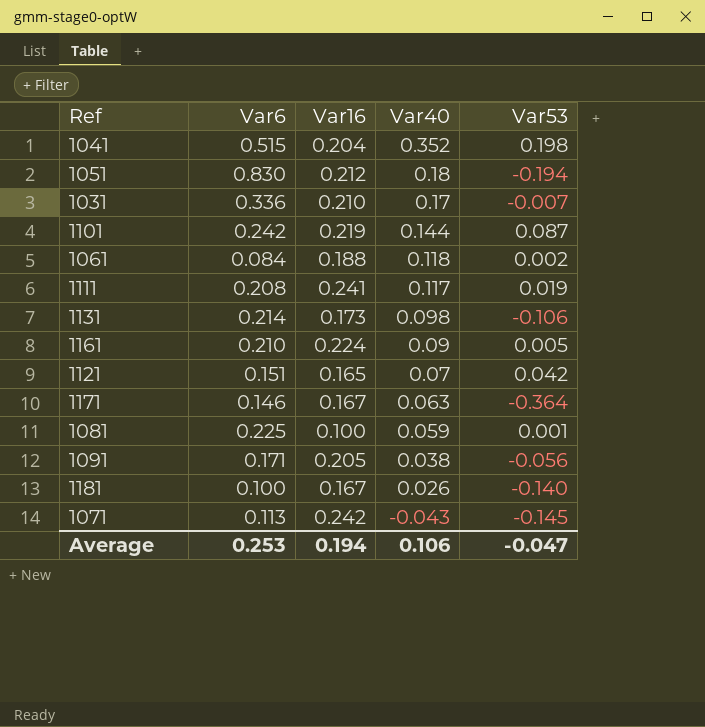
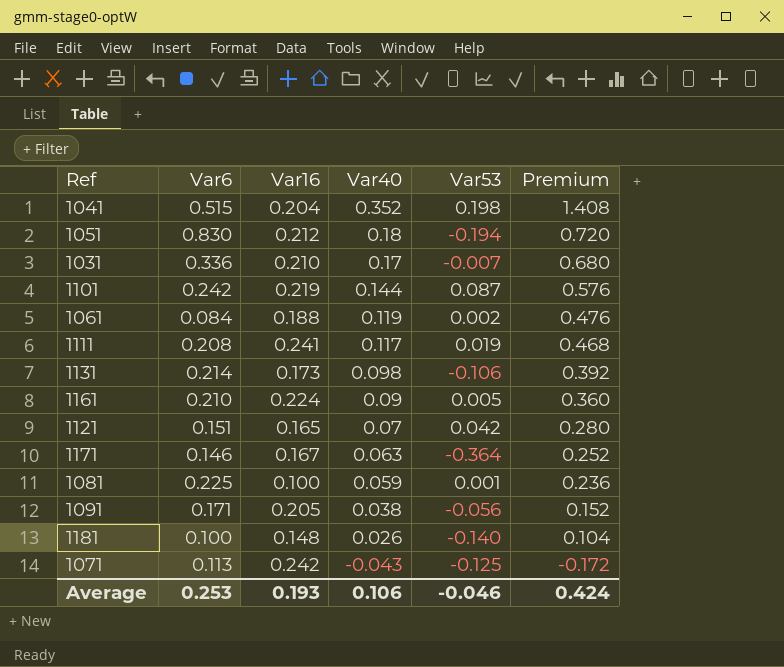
column Premium | formula: none -> [Var40] * 4
1061 | Var40: 0.118 -> 0.119
1181 | Var16: 0.167 -> 0.148
1071 | Var53: -0.145 -> -0.125
Average | Var16: 0.194 -> 0.193
Average | Var53: -0.047 -> -0.046

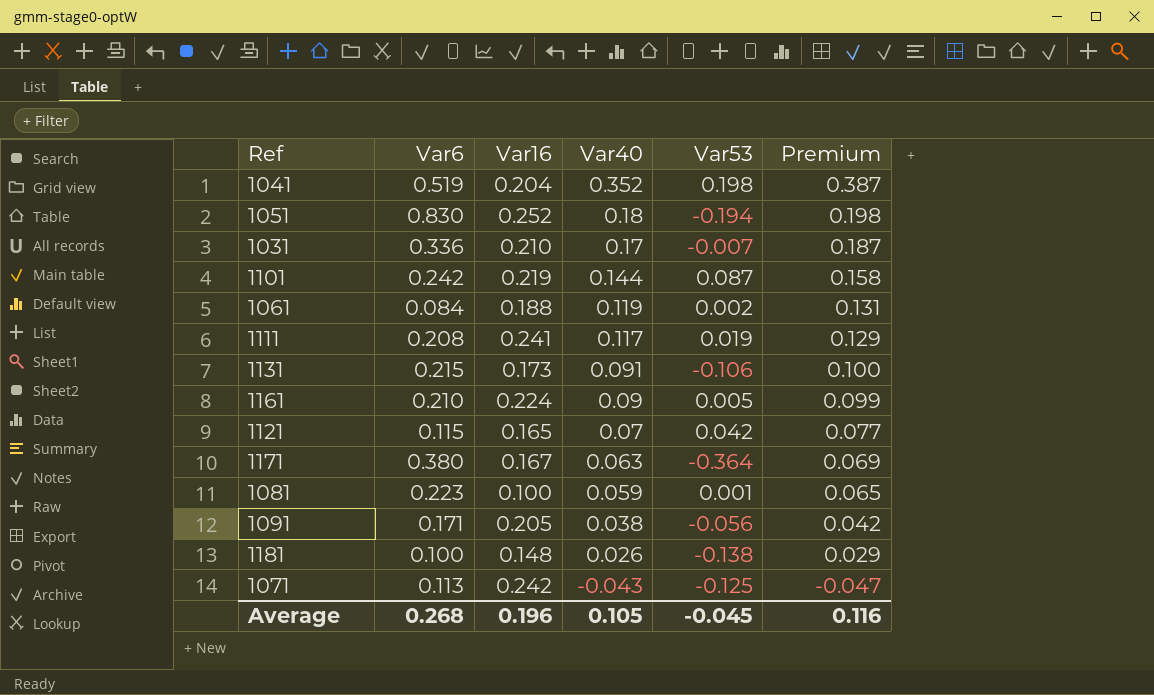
column Premium | formula: [Var40] * 4 -> [Var40] * 1.1
1041 | Var6: 0.515 -> 0.519
1051 | Var16: 0.212 -> 0.252
1131 | Var6: 0.214 -> 0.215
1131 | Var40: 0.098 -> 0.091
1121 | Var6: 0.151 -> 0.115
1171 | Var6: 0.146 -> 0.380
1081 | Var6: 0.225 -> 0.223
1181 | Var53: -0.140 -> -0.138
Average | Var6: 0.253 -> 0.268
Average | Var16: 0.193 -> 0.196
Average | Var40: 0.106 -> 0.105
Average | Var53: -0.046 -> -0.045
Average | Premium: 0.424 -> 0.116

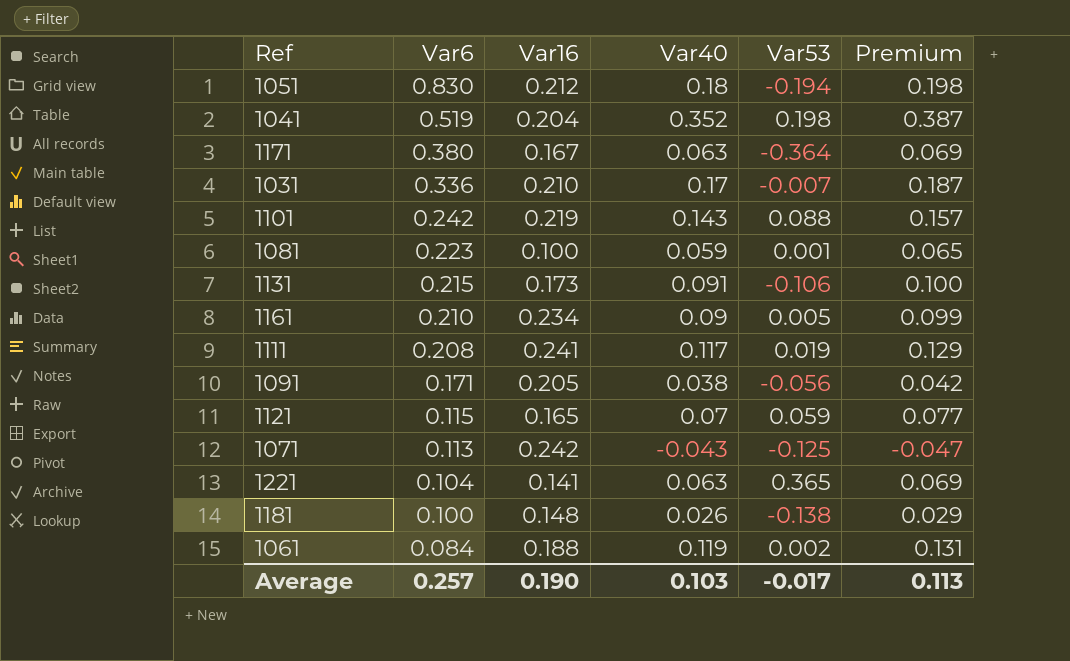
row order: Var40 descending -> Var6 descending
1051 | Var16: 0.252 -> 0.212
1101 | Var40: 0.144 -> 0.143
1101 | Var53: 0.087 -> 0.088
1101 | Premium: 0.158 -> 0.157
1161 | Var16: 0.224 -> 0.234
1121 | Var53: 0.042 -> 0.059
row 1221: none -> 0.104 | 0.141 | 0.063 | 0.365 | 0.069
Average | Var6: 0.268 -> 0.257
Average | Var16: 0.196 -> 0.190
Average | Var40: 0.105 -> 0.103
Average | Var53: -0.045 -> -0.017
Average | Premium: 0.116 -> 0.113

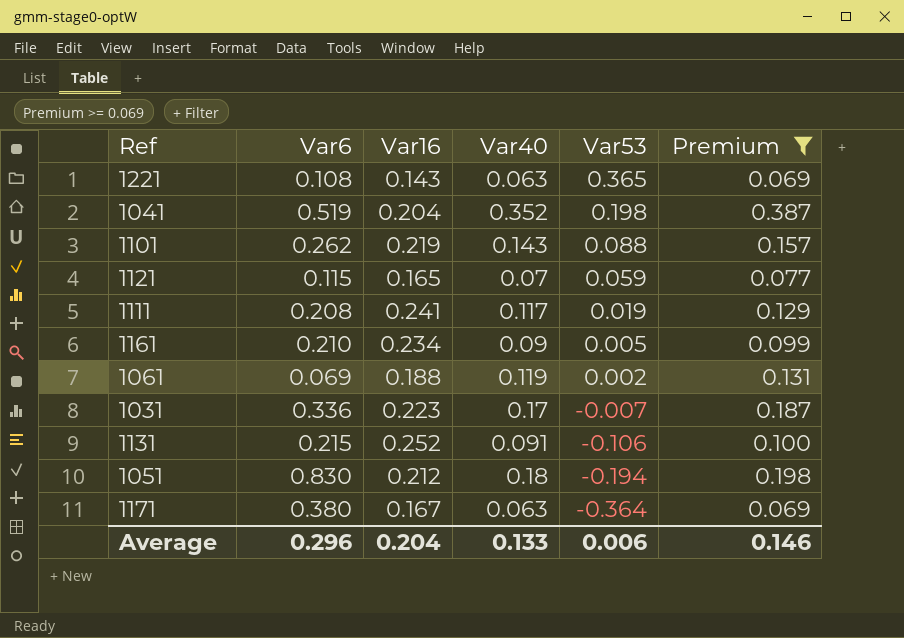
filter: none -> Premium >= 0.069
row order: Var6 descending -> Var53 descending
1221 | Var6: 0.104 -> 0.108
1221 | Var16: 0.141 -> 0.143
1101 | Var6: 0.242 -> 0.262
1061 | Var6: 0.084 -> 0.069
1031 | Var16: 0.210 -> 0.223
1131 | Var16: 0.173 -> 0.252
Average | Var6: 0.257 -> 0.296
Average | Var16: 0.190 -> 0.204
Average | Var40: 0.103 -> 0.133
Average | Var53: -0.017 -> 0.006
Average | Premium: 0.113 -> 0.146

